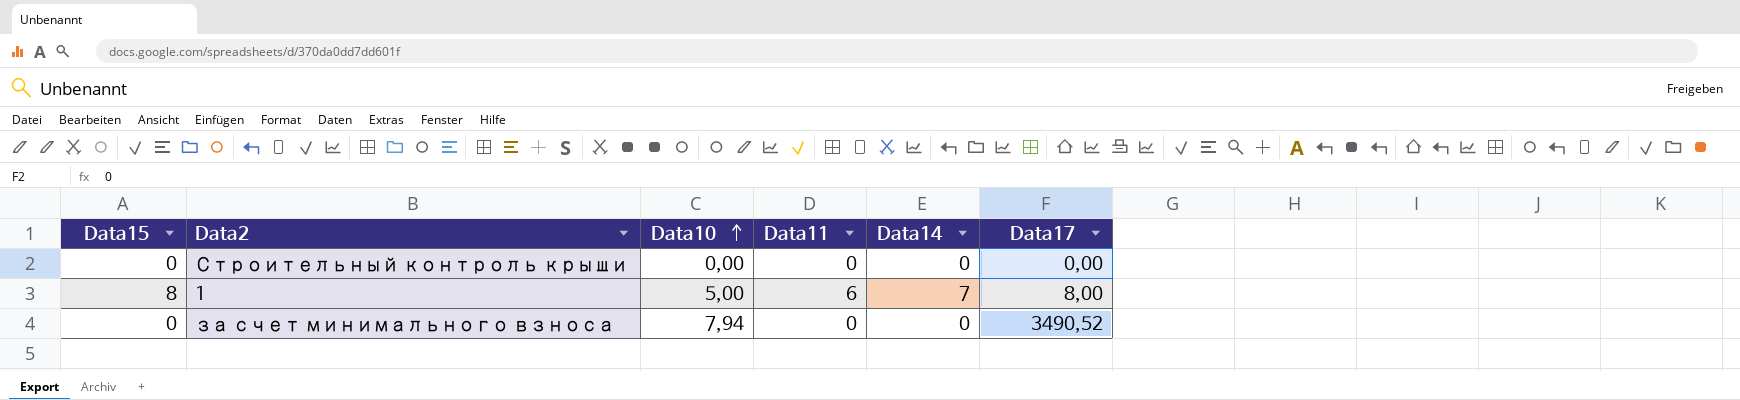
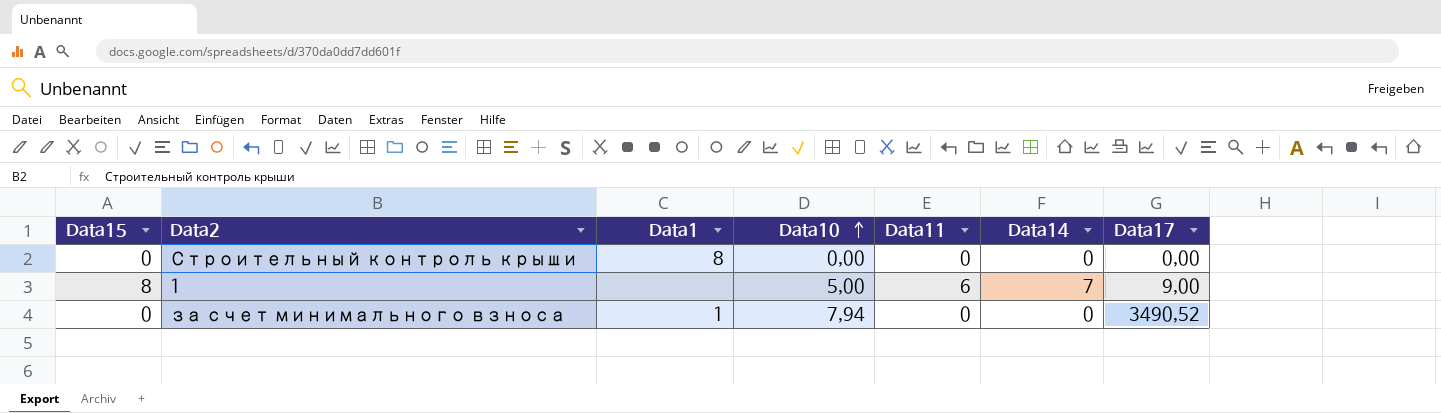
column Data1 | position: none -> 3
1 | Data17: 8,00 -> 9,00

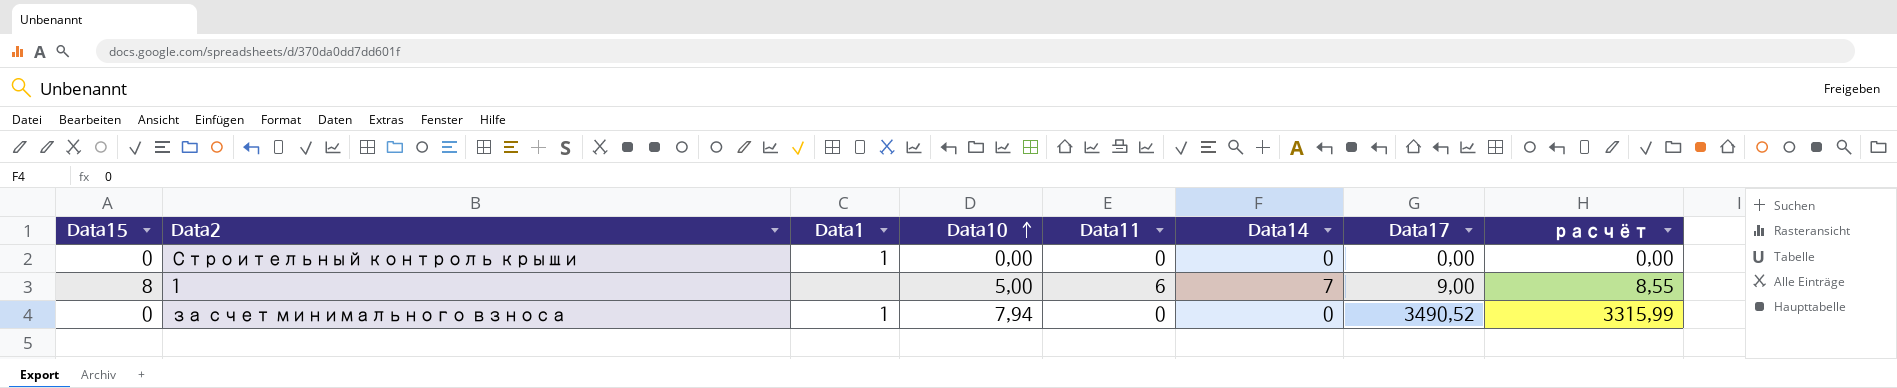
column расчёт | formula: none -> [Data17] * 0,95
Строительный контроль крыши | Data1: 8 -> 1

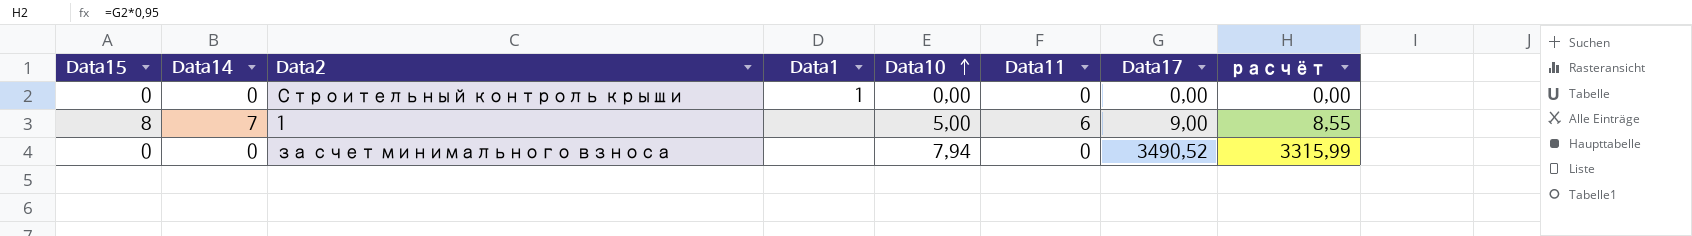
column Data14 | position: 6 -> 2
за счет минимального взноса | Data1: 1 -> none

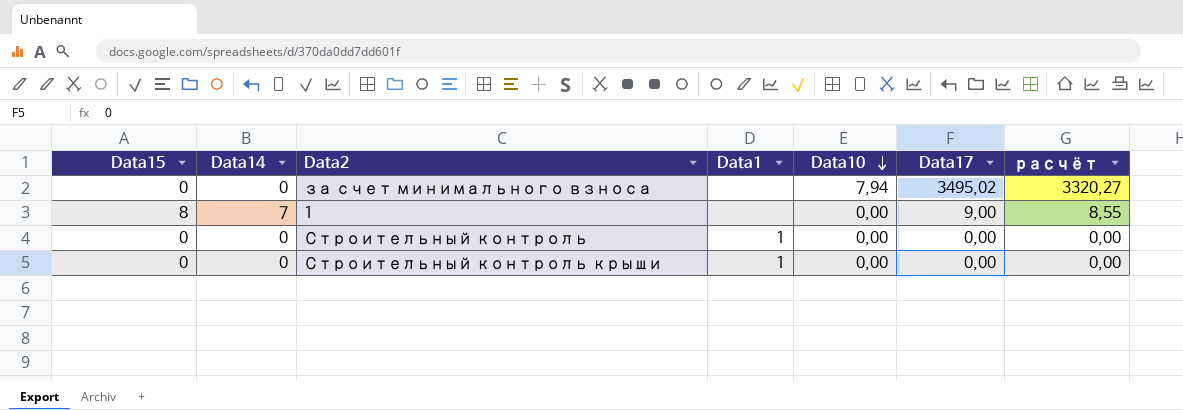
row order: Data10 ascending -> Data10 descending
column Data11 | position: 6 -> none
за счет минимального взноса | Data17: 3490,52 -> 3495,02
за счет минимального взноса | расчёт: 3315,99 -> 3320,27
1 | Data10: 5,00 -> 0,00
row Строительный контроль: none -> 0 | 0 | 1 | 0,00 | 0,00 | 0,00

